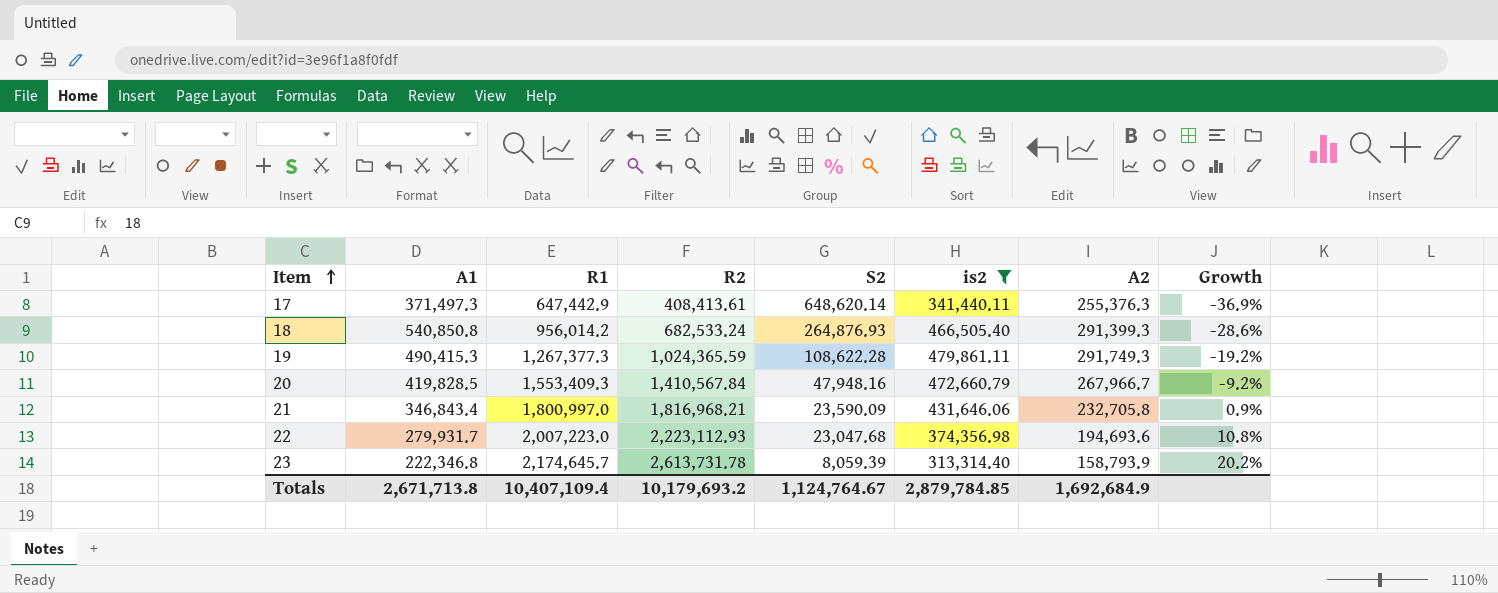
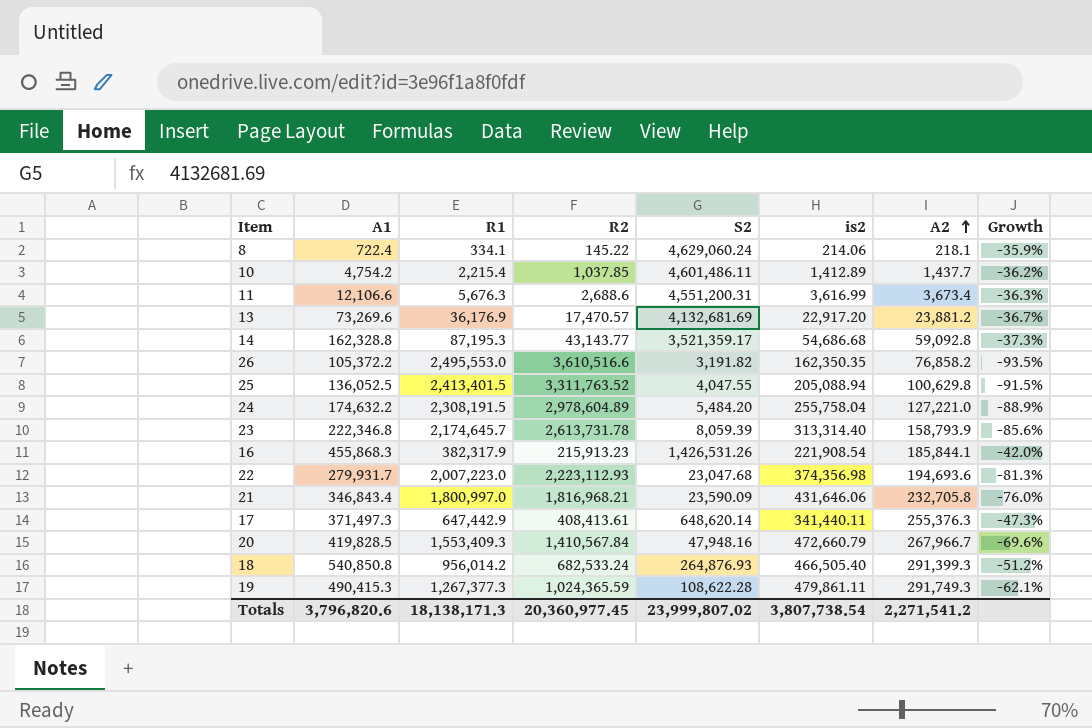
filter: is2 >= 313,314.40 -> none
row order: Item ascending -> A2 ascending
column Growth | formula: ([R2] - [R1]) / [R1] -> ([is2] - [R1]) / [R1]
Totals | A1: 2,671,713.8 -> 3,796,820.6
Totals | R1: 10,407,109.4 -> 18,138,171.3
Totals | R2: 10,179,693.2 -> 20,360,977.45
Totals | S2: 1,124,764.67 -> 23,999,807.02
Totals | is2: 2,879,784.85 -> 3,807,738.54
Totals | A2: 1,692,684.9 -> 2,271,541.2

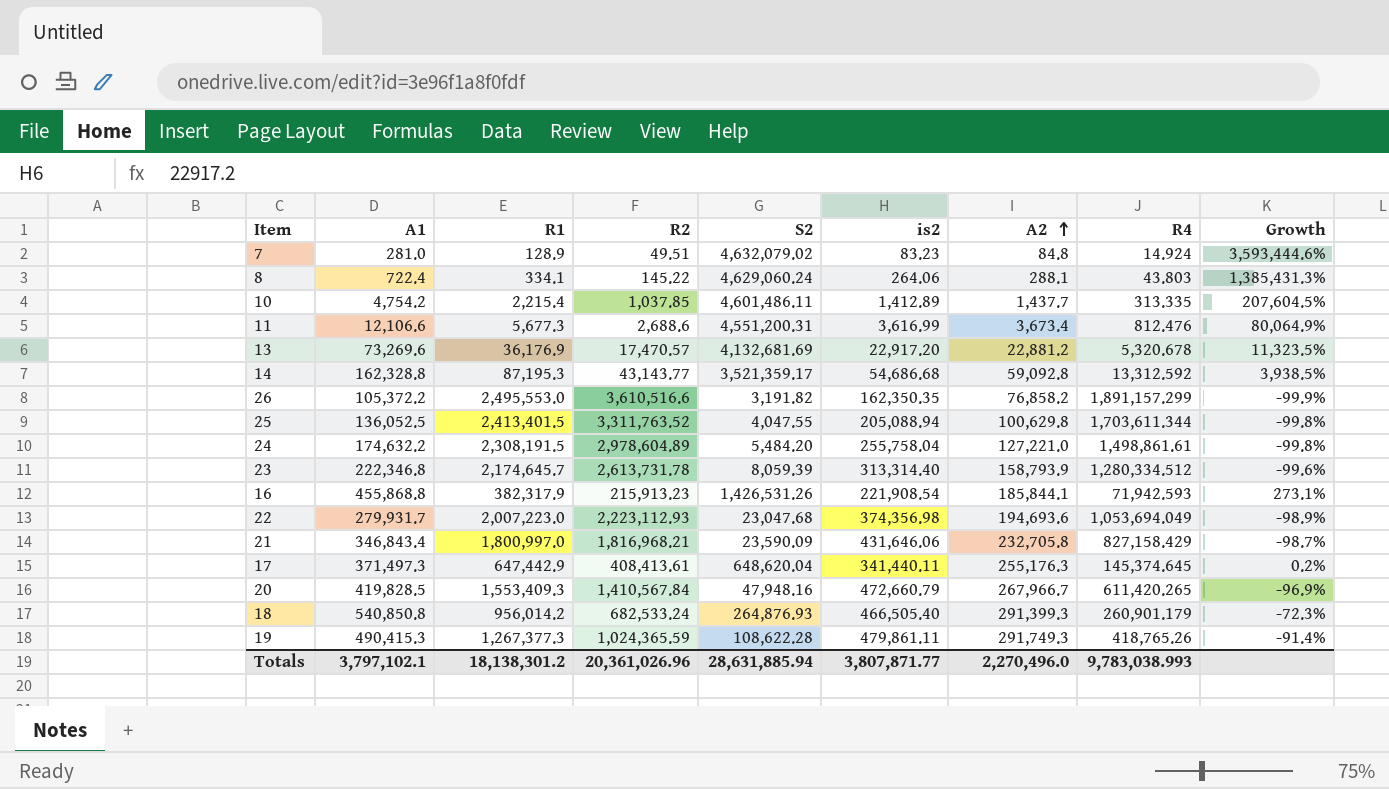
column R4 | position: none -> 8
column Growth | formula: ([is2] - [R1]) / [R1] -> ([S2] - [R1]) / [R1]
row 7: none -> 281.0 | 128.9 | 49.51 | 4,632,079.02 | 83.23 | 84.8 | 14.924 | 3,593,444.6%
8 | is2: 214.06 -> 264.06
8 | A2: 218.1 -> 288.1
11 | R1: 5,676.3 -> 5,677.3
13 | A2: 23,881.2 -> 22,881.2
16 | A1: 455,868.3 -> 455,868.8
17 | S2: 648,620.14 -> 648,620.04
17 | A2: 255,376.3 -> 255,176.3
Totals | A1: 3,796,820.6 -> 3,797,102.1
Totals | R1: 18,138,171.3 -> 18,138,301.2
Totals | R2: 20,360,977.45 -> 20,361,026.96
Totals | S2: 23,999,807.02 -> 28,631,885.94
Totals | is2: 3,807,738.54 -> 3,807,871.77
Totals | A2: 2,271,541.2 -> 2,270,496.0

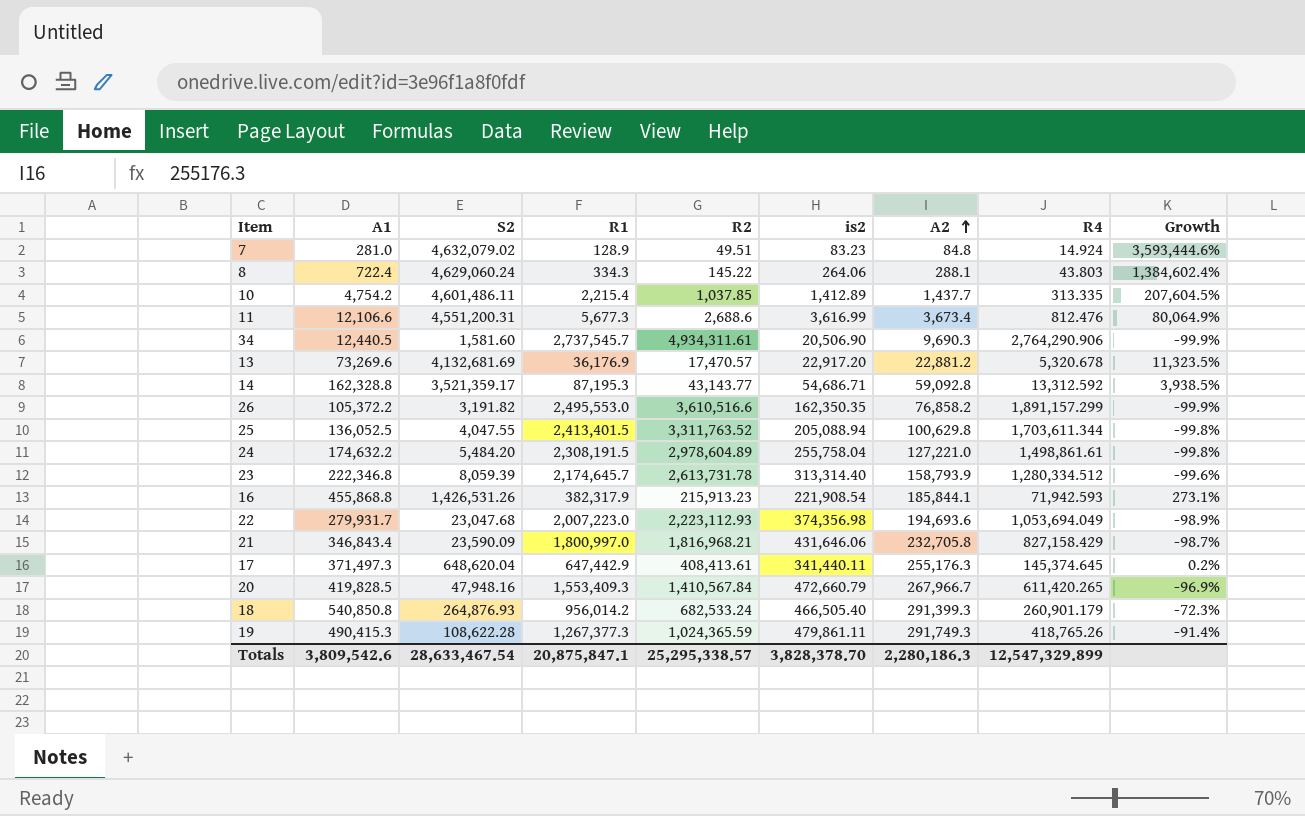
column S2 | position: 5 -> 3
8 | R1: 334.1 -> 334.3
8 | Growth: 1,385,431.3% -> 1,384,602.4%
row 34: none -> 12,440.5 | 1,581.60 | 2,737,545.7 | 4,934,311.61 | 20,506.90 | 9,690.3 | 2,764,290.906 | -99.9%
14 | is2: 54,686.68 -> 54,686.71
Totals | A1: 3,797,102.1 -> 3,809,542.6
Totals | S2: 28,631,885.94 -> 28,633,467.54
Totals | R1: 18,138,301.2 -> 20,875,847.1
Totals | R2: 20,361,026.96 -> 25,295,338.57
Totals | is2: 3,807,871.77 -> 3,828,378.70
Totals | A2: 2,270,496.0 -> 2,280,186.3
Totals | R4: 9,783,038.993 -> 12,547,329.899

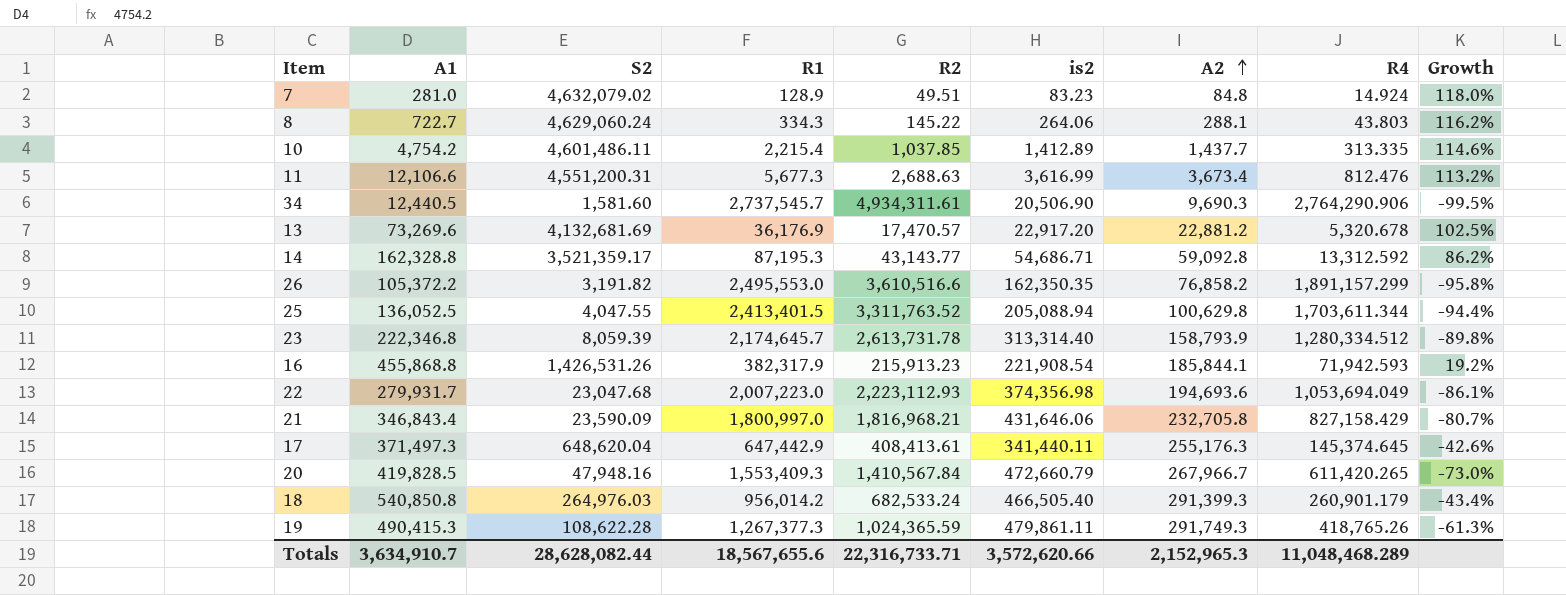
column Growth | formula: ([S2] - [R1]) / [R1] -> ([A1] - [R1]) / [R1]
row 24: 174,632.2 | 5,484.20 | 2,308,191.5 | 2,978,604.89 | 255,758.04 | 127,221.0 | 1,498,861.61 | -99.8% -> none
8 | A1: 722.4 -> 722.7
11 | R2: 2,688.6 -> 2,688.63
18 | S2: 264,876.93 -> 264,976.03
Totals | A1: 3,809,542.6 -> 3,634,910.7
Totals | S2: 28,633,467.54 -> 28,628,082.44
Totals | R1: 20,875,847.1 -> 18,567,655.6
Totals | R2: 25,295,338.57 -> 22,316,733.71
Totals | is2: 3,828,378.70 -> 3,572,620.66
Totals | A2: 2,280,186.3 -> 2,152,965.3
Totals | R4: 12,547,329.899 -> 11,048,468.289

